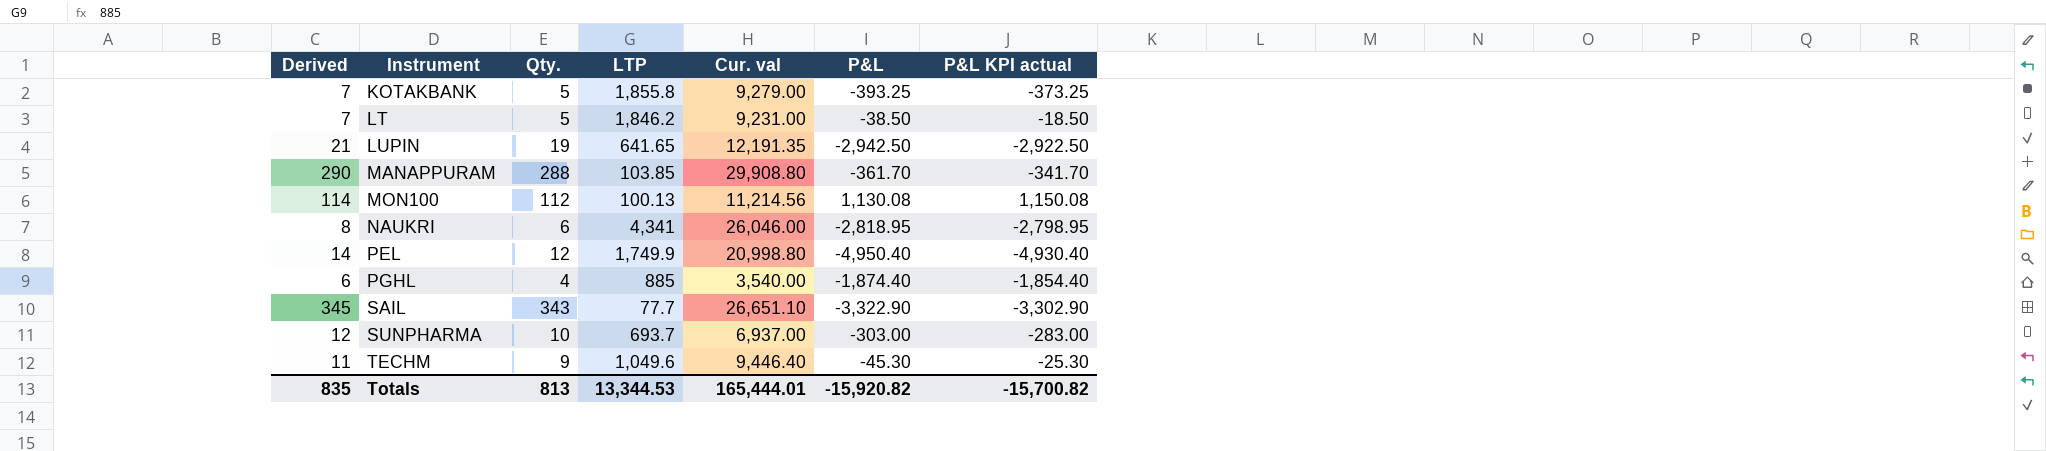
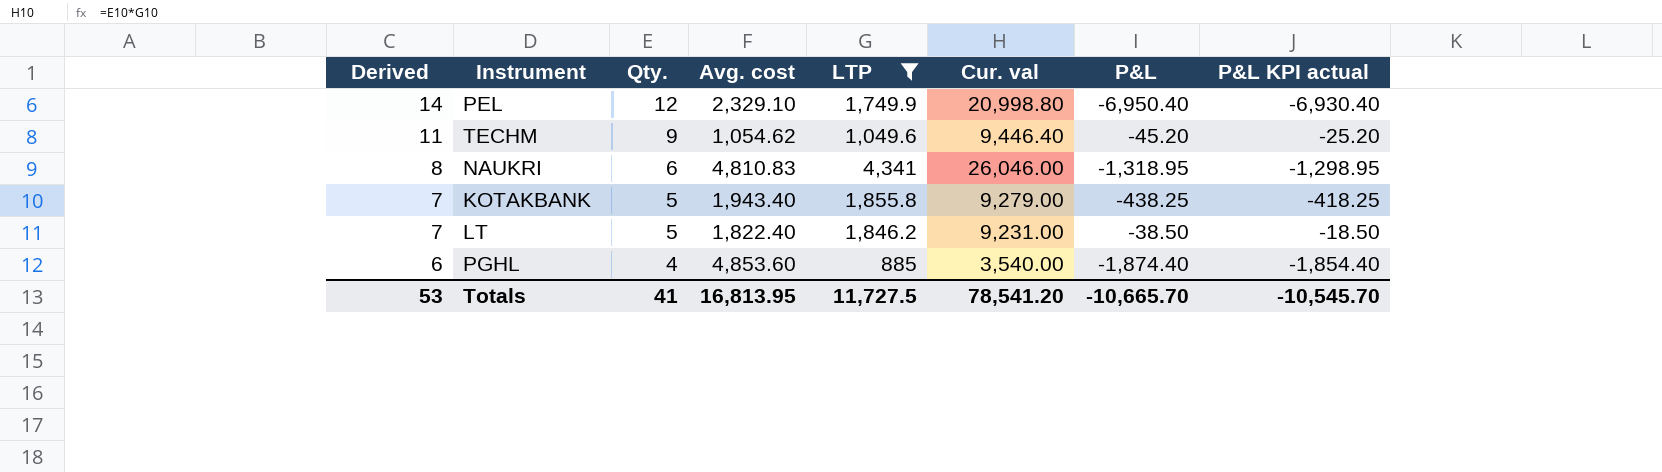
filter: none -> LTP >= 885
row order: Instrument ascending -> Derived descending
column Avg. cost | position: none -> 4
PEL | P&L: -4,950.40 -> -6,950.40
PEL | P&L KPI actual: -4,930.40 -> -6,930.40
TECHM | P&L: -45.30 -> -45.20
TECHM | P&L KPI actual: -25.30 -> -25.20
NAUKRI | P&L: -2,818.95 -> -1,318.95
NAUKRI | P&L KPI actual: -2,798.95 -> -1,298.95
KOTAKBANK | P&L: -393.25 -> -438.25
KOTAKBANK | P&L KPI actual: -373.25 -> -418.25
Totals | Derived: 835 -> 53
Totals | Qty.: 813 -> 41
Totals | LTP: 13,344.53 -> 11,727.5
Totals | Cur. val: 165,444.01 -> 78,541.20
Totals | P&L: -15,920.82 -> -10,665.70
Totals | P&L KPI actual: -15,700.82 -> -10,545.70

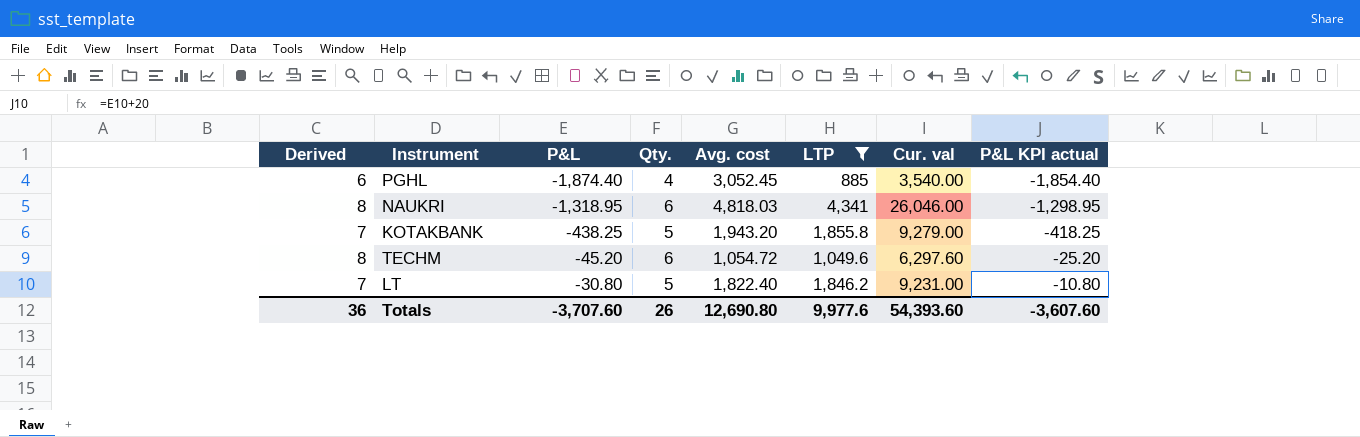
row order: Derived descending -> P&L ascending
column P&L | position: 7 -> 3
row PEL: 14 | 12 | 2,329.10 | 1,749.9 | 20,998.80 | -6,950.40 | -6,930.40 -> none
PGHL | Avg. cost: 4,853.60 -> 3,052.45
NAUKRI | Avg. cost: 4,810.83 -> 4,818.03
KOTAKBANK | Avg. cost: 1,943.40 -> 1,943.20
TECHM | Derived: 11 -> 8
TECHM | Qty.: 9 -> 6
TECHM | Avg. cost: 1,054.62 -> 1,054.72
TECHM | Cur. val: 9,446.40 -> 6,297.60
LT | P&L: -38.50 -> -30.80
LT | P&L KPI actual: -18.50 -> -10.80
Totals | Derived: 53 -> 36
Totals | P&L: -10,665.70 -> -3,707.60
Totals | Qty.: 41 -> 26
Totals | Avg. cost: 16,813.95 -> 12,690.80
Totals | LTP: 11,727.5 -> 9,977.6
Totals | Cur. val: 78,541.20 -> 54,393.60
Totals | P&L KPI actual: -10,545.70 -> -3,607.60

